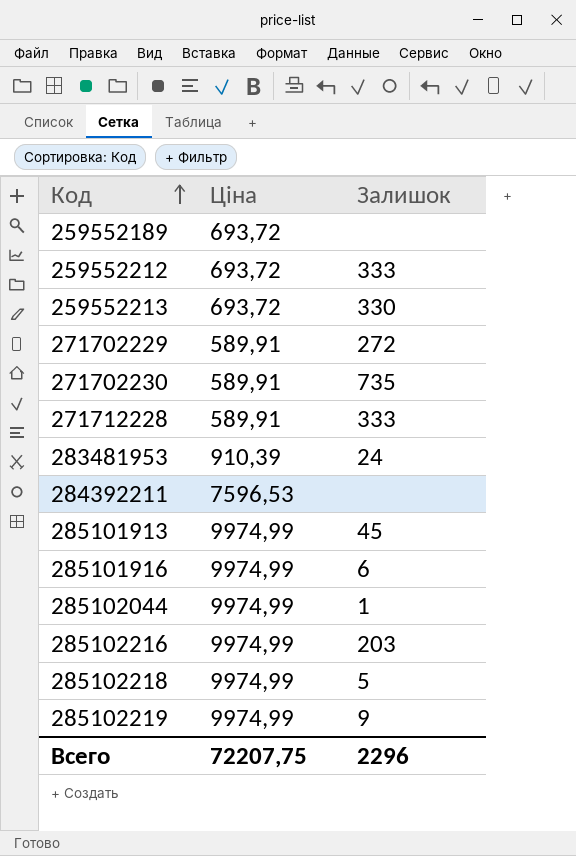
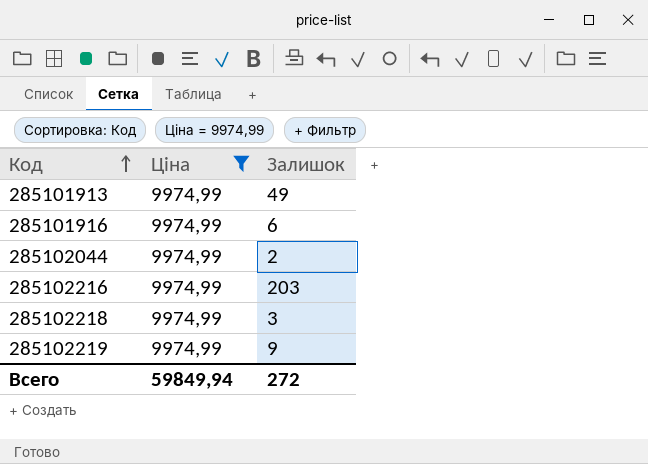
filter: none -> Ціна = 9974,99
285101913 | Залишок: 45 -> 49
285102044 | Залишок: 1 -> 2
285102218 | Залишок: 5 -> 3
Всего | Ціна: 72207,75 -> 59849,94
Всего | Залишок: 2296 -> 272

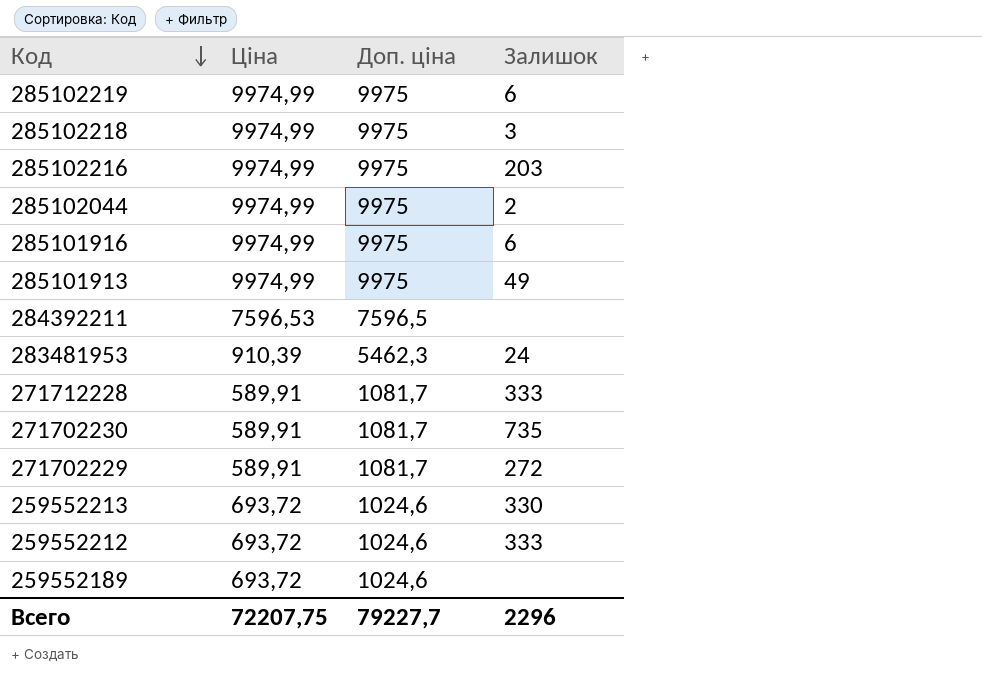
filter: Ціна = 9974,99 -> none
row order: Код ascending -> Код descending
column Доп. ціна | position: none -> 3
285102219 | Залишок: 9 -> 6
Всего | Ціна: 59849,94 -> 72207,75
Всего | Залишок: 272 -> 2296

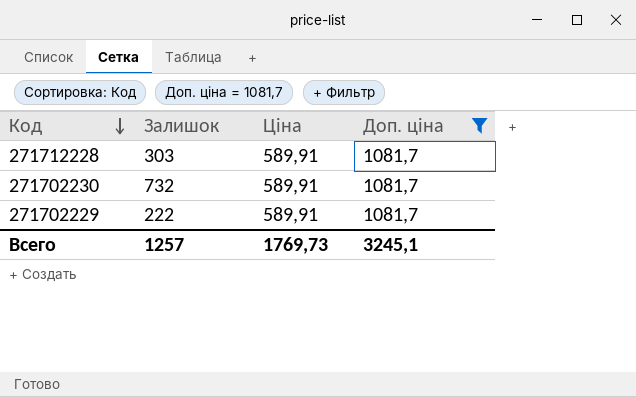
filter: none -> Доп. ціна = 1081,7
column Залишок | position: 4 -> 2
271712228 | Залишок: 333 -> 303
271702230 | Залишок: 735 -> 732
271702229 | Залишок: 272 -> 222
Всего | Залишок: 2296 -> 1257
Всего | Ціна: 72207,75 -> 1769,73
Всего | Доп. ціна: 79227,7 -> 3245,1

